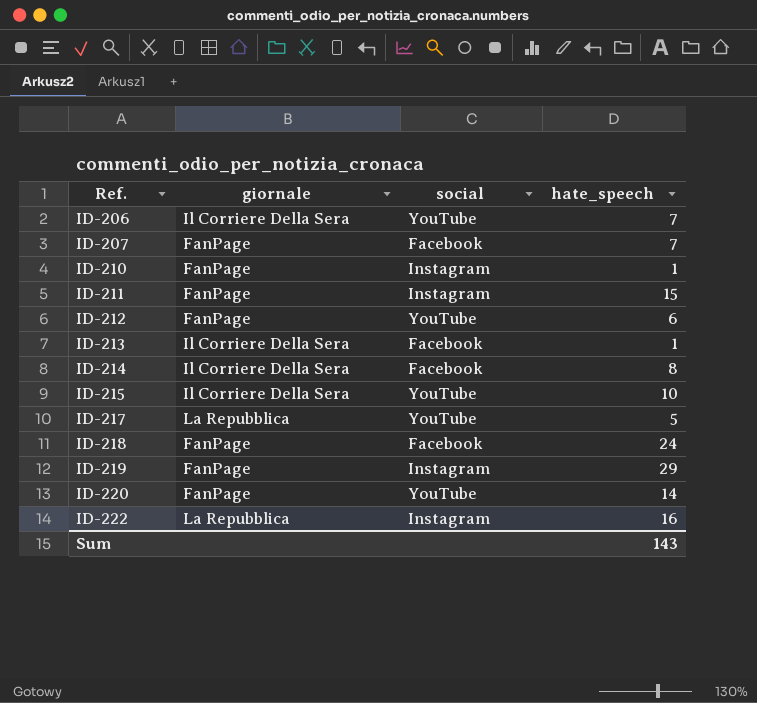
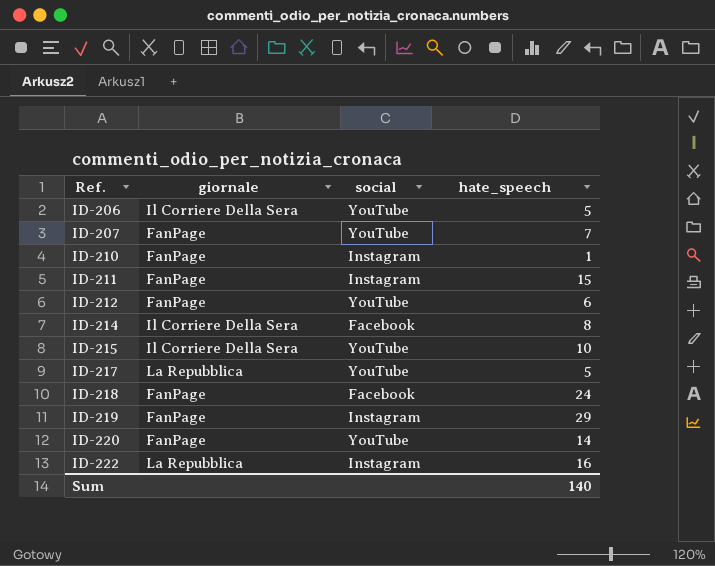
row ID-213: Il Corriere Della Sera | Facebook | 1 -> none
ID-206 | hate_speech: 7 -> 5
ID-207 | social: Facebook -> YouTube
Sum | hate_speech: 143 -> 140

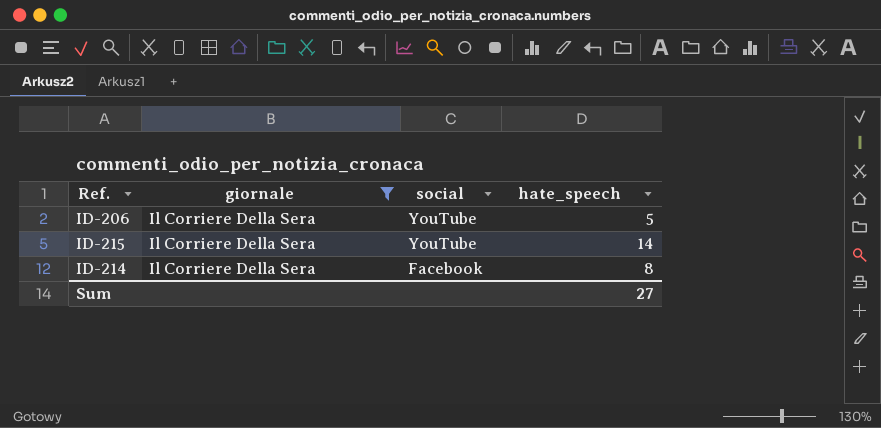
filter: none -> giornale = Il Corriere Della Sera
row order: Ref. ascending -> social descending
ID-215 | hate_speech: 10 -> 14
Sum | hate_speech: 140 -> 27

